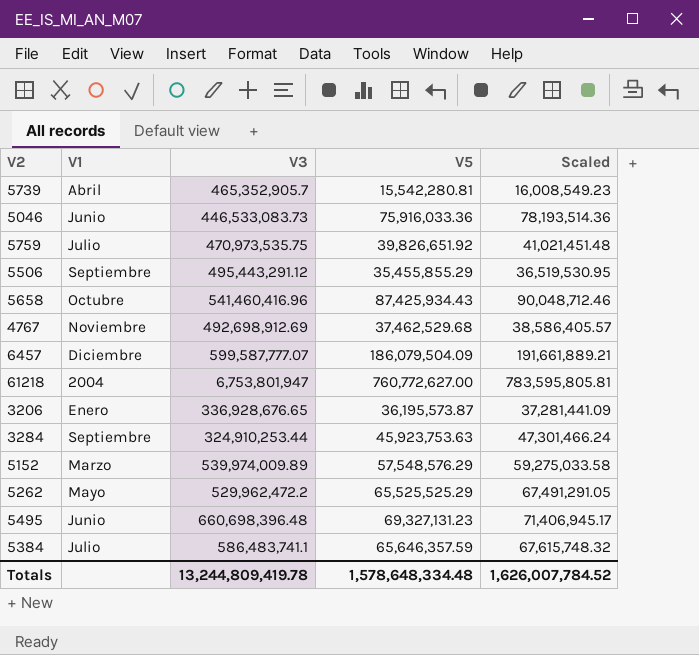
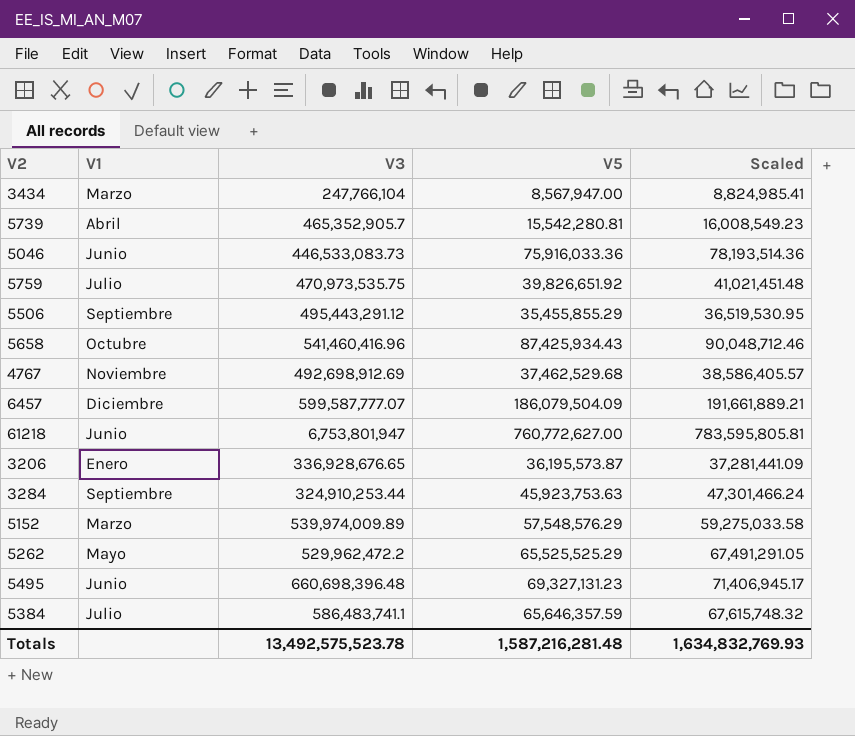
row 3434: none -> Marzo | 247,766,104 | 8,567,947.00 | 8,824,985.41
61218 | V1: 2004 -> Junio
Totals | V3: 13,244,809,419.78 -> 13,492,575,523.78
Totals | V5: 1,578,648,334.48 -> 1,587,216,281.48
Totals | Scaled: 1,626,007,784.52 -> 1,634,832,769.93

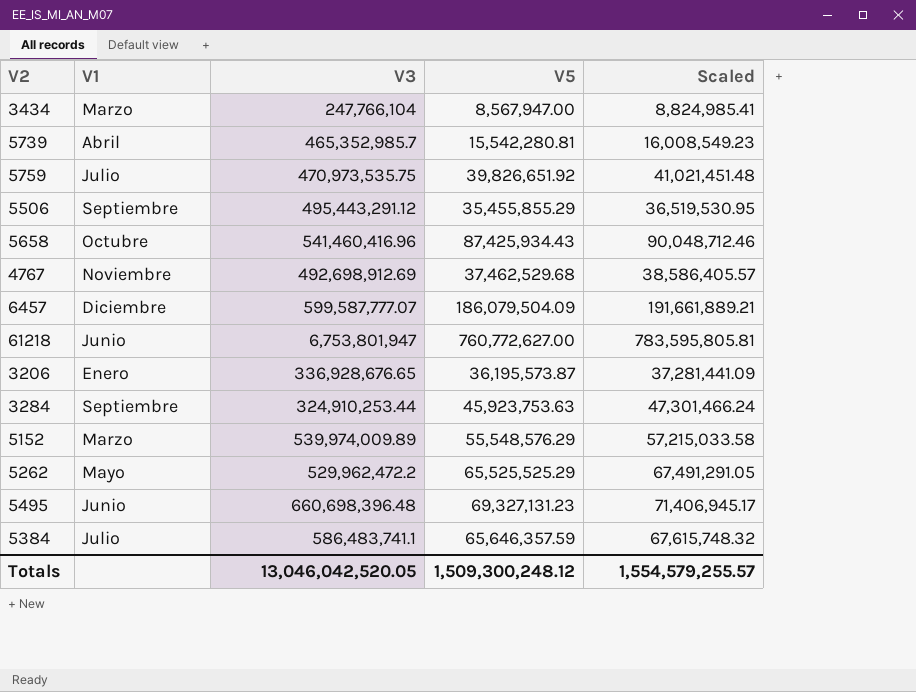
row 5046: Junio | 446,533,083.73 | 75,916,033.36 | 78,193,514.36 -> none
5739 | V3: 465,352,905.7 -> 465,352,985.7
5152 | V5: 57,548,576.29 -> 55,548,576.29
5152 | Scaled: 59,275,033.58 -> 57,215,033.58
Totals | V3: 13,492,575,523.78 -> 13,046,042,520.05
Totals | V5: 1,587,216,281.48 -> 1,509,300,248.12
Totals | Scaled: 1,634,832,769.93 -> 1,554,579,255.57

